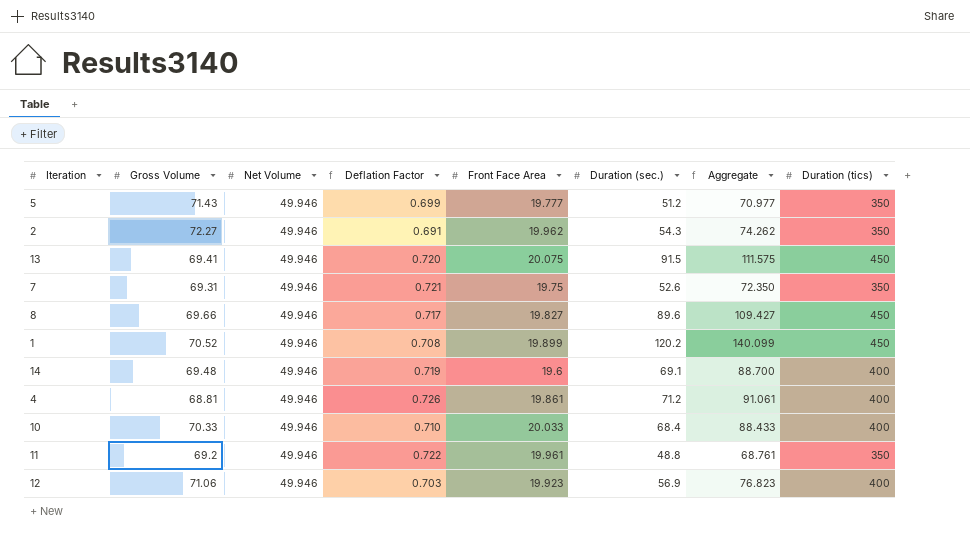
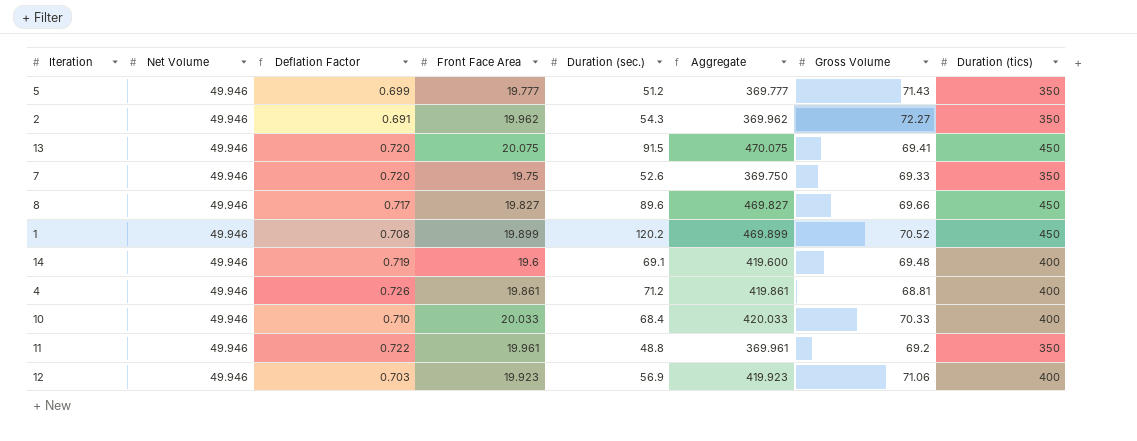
column Aggregate | formula: [Front Face Area] + [Duration (sec.)] -> [Front Face Area] + [Duration (tics)]
column Gross Volume | position: 2 -> 7
7 | Deflation Factor: 0.721 -> 0.720
7 | Gross Volume: 69.31 -> 69.33

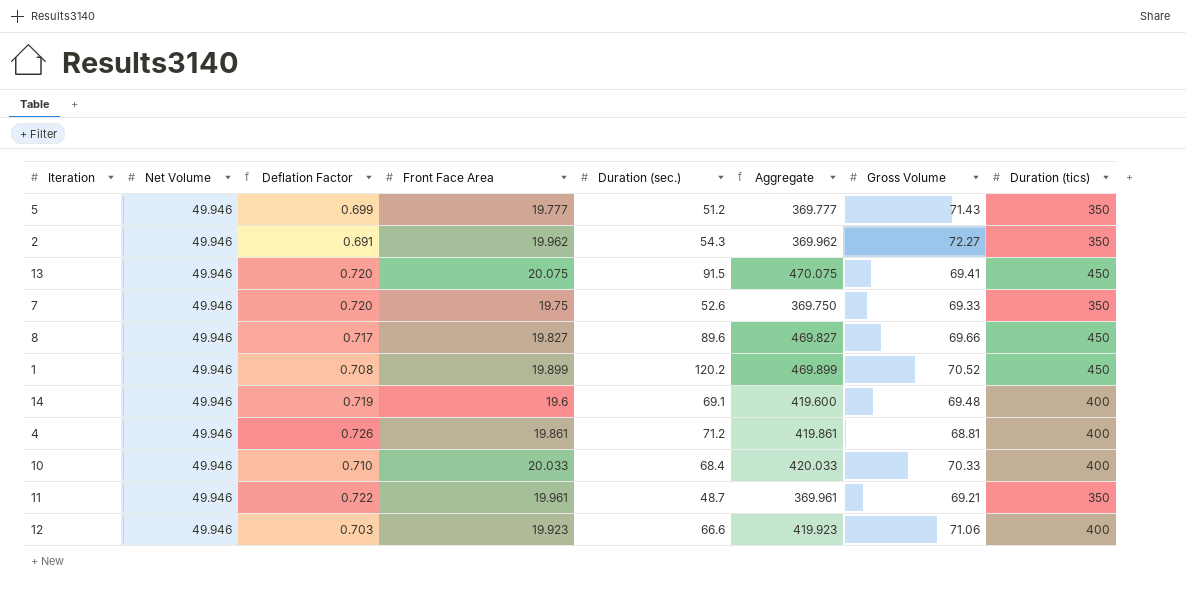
11 | Duration (sec.): 48.8 -> 48.7
11 | Gross Volume: 69.2 -> 69.21
12 | Duration (sec.): 56.9 -> 66.6

